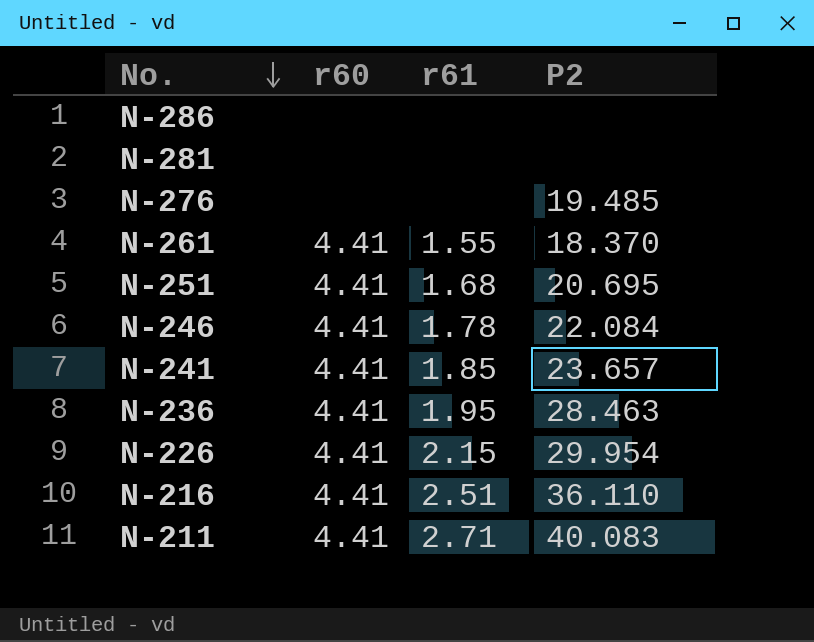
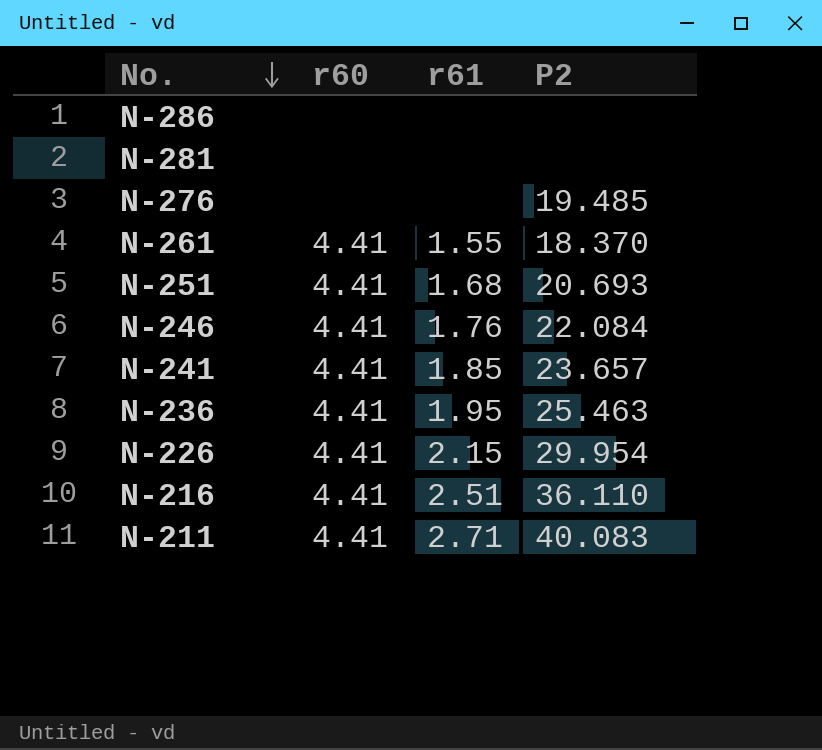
N-251 | P2: 20.695 -> 20.693
N-246 | r61: 1.78 -> 1.76
N-236 | P2: 28.463 -> 25.463

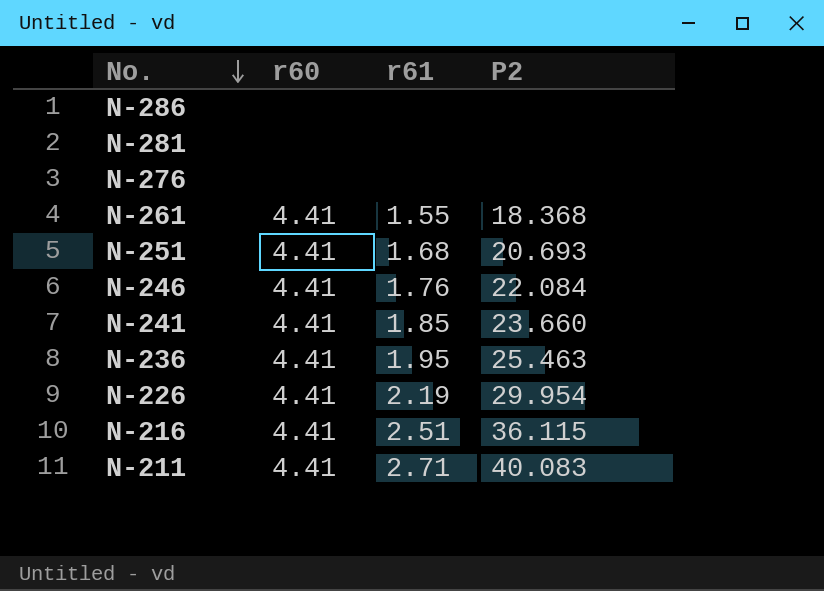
N-276 | P2: 19.485 -> none
N-261 | P2: 18.370 -> 18.368
N-241 | P2: 23.657 -> 23.660
N-226 | r61: 2.15 -> 2.19
N-216 | P2: 36.110 -> 36.115

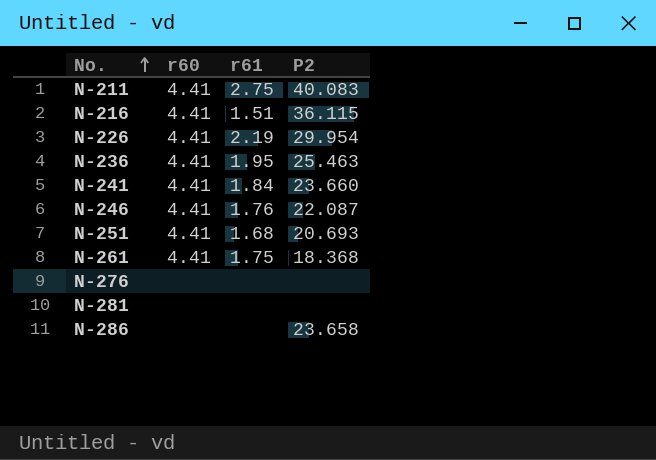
row order: No. descending -> No. ascending
N-211 | r61: 2.71 -> 2.75
N-216 | r61: 2.51 -> 1.51
N-241 | r61: 1.85 -> 1.84
N-246 | P2: 22.084 -> 22.087
N-261 | r61: 1.55 -> 1.75
N-286 | P2: none -> 23.658

